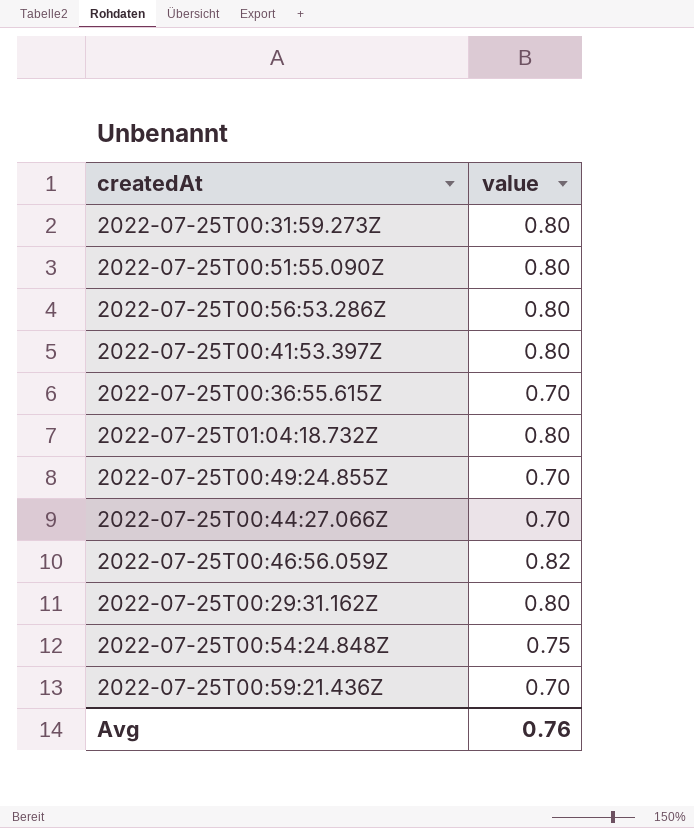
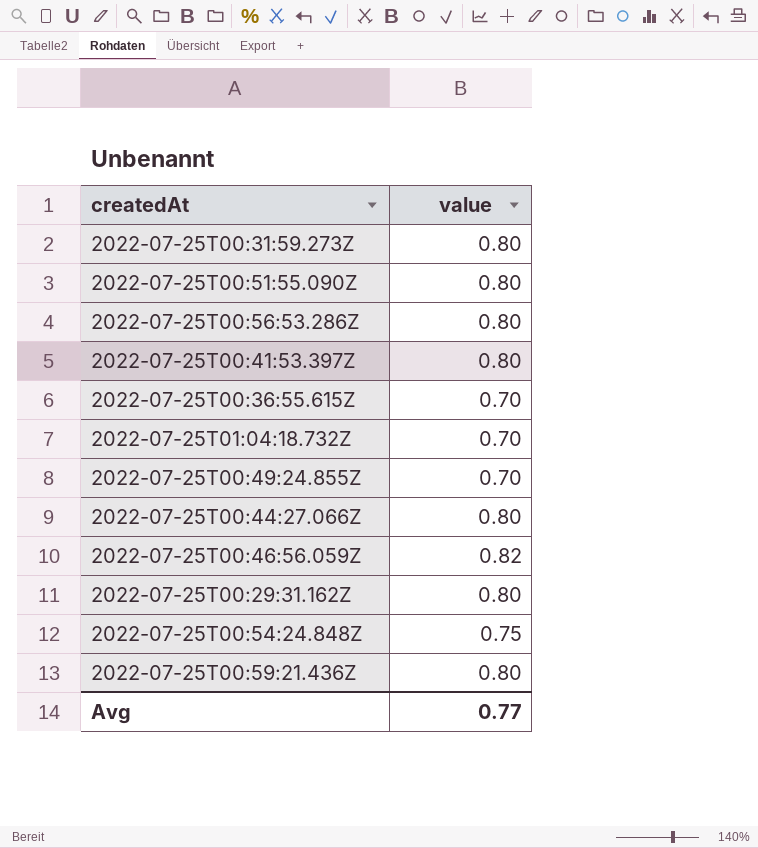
2022-07-25T01:04:18.732Z | value: 0.80 -> 0.70
2022-07-25T00:44:27.066Z | value: 0.70 -> 0.80
2022-07-25T00:59:21.436Z | value: 0.70 -> 0.80
Avg | value: 0.76 -> 0.77

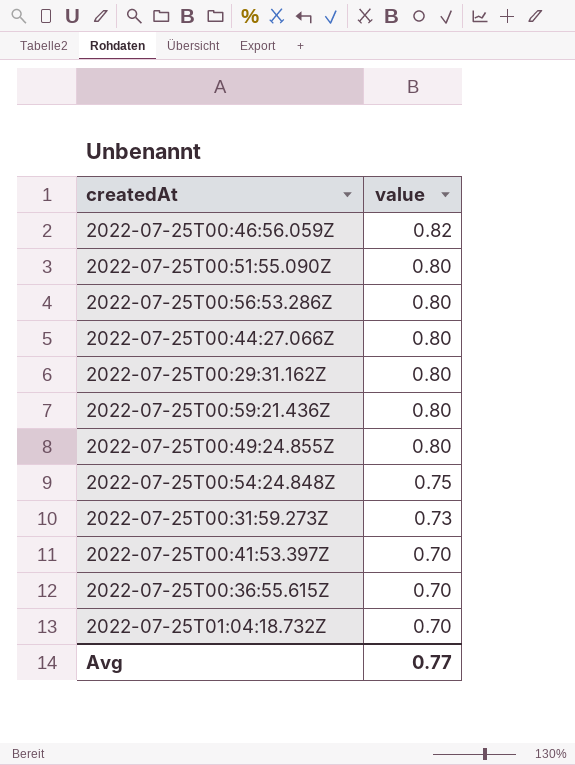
row order: none -> value descending
2022-07-25T00:49:24.855Z | value: 0.70 -> 0.80
2022-07-25T00:31:59.273Z | value: 0.80 -> 0.73
2022-07-25T00:41:53.397Z | value: 0.80 -> 0.70

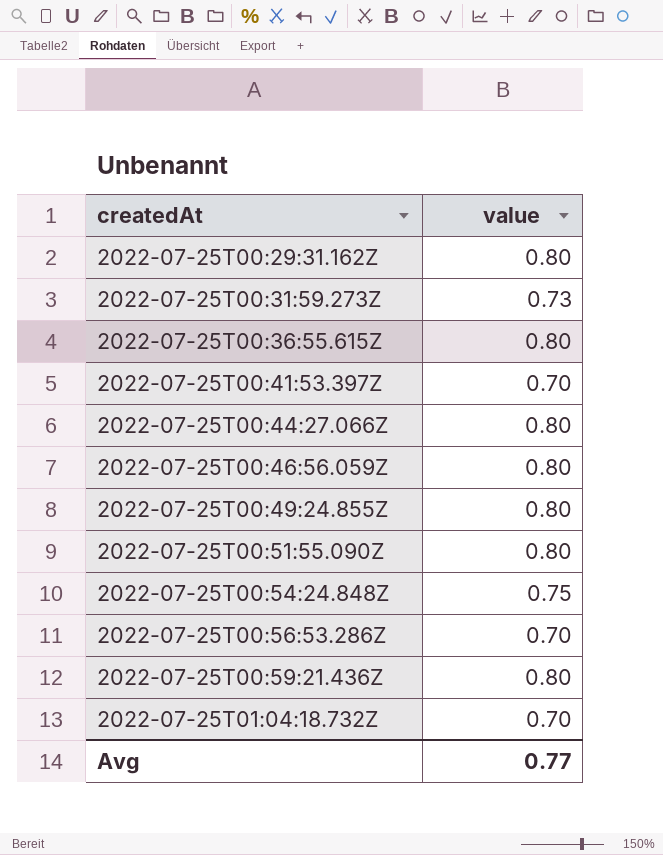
row order: value descending -> createdAt ascending
2022-07-25T00:36:55.615Z | value: 0.70 -> 0.80
2022-07-25T00:46:56.059Z | value: 0.82 -> 0.80
2022-07-25T00:56:53.286Z | value: 0.80 -> 0.70

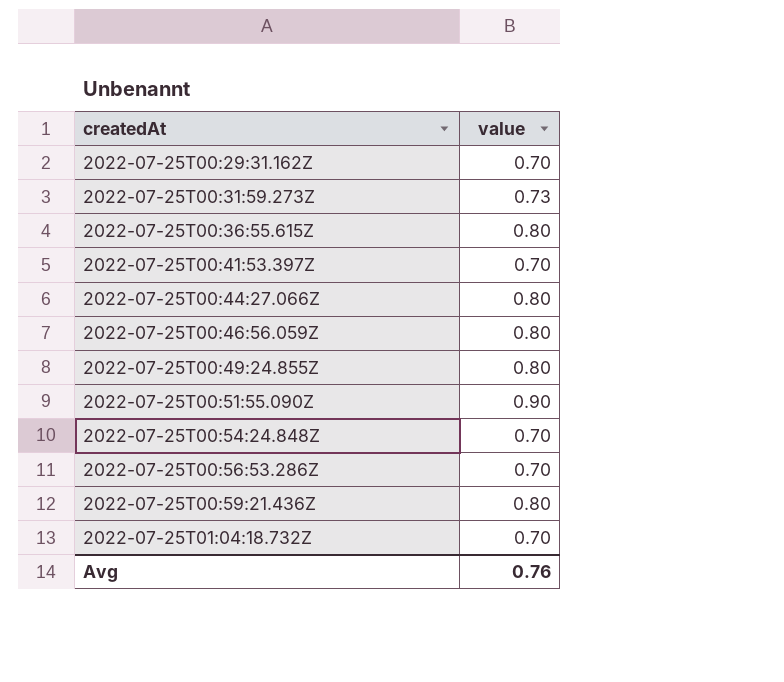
2022-07-25T00:29:31.162Z | value: 0.80 -> 0.70
2022-07-25T00:51:55.090Z | value: 0.80 -> 0.90
2022-07-25T00:54:24.848Z | value: 0.75 -> 0.70
Avg | value: 0.77 -> 0.76

